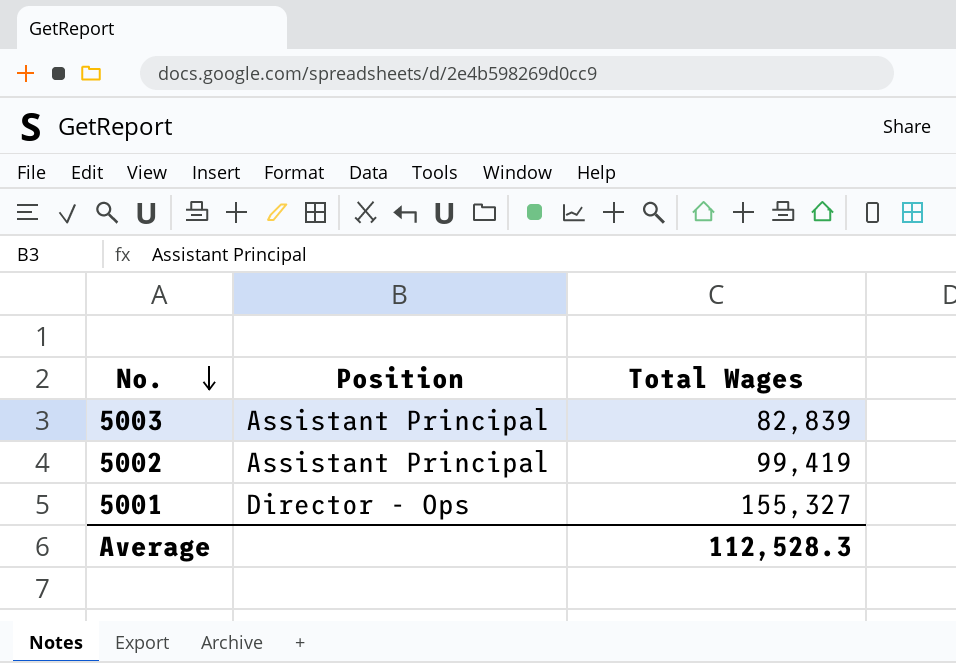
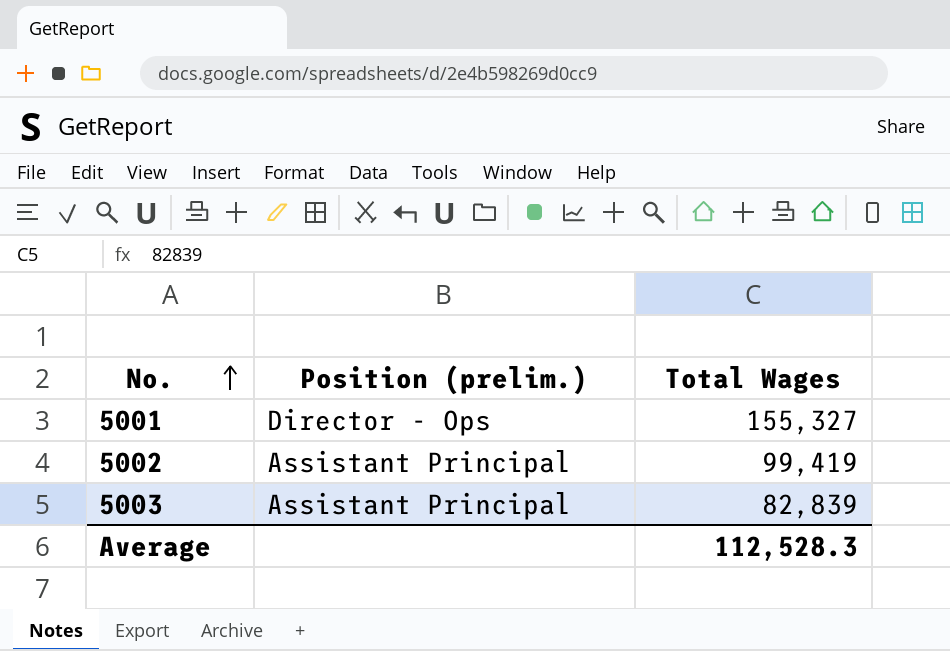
row order: No. descending -> No. ascending
column name: Position -> Position (prelim.)

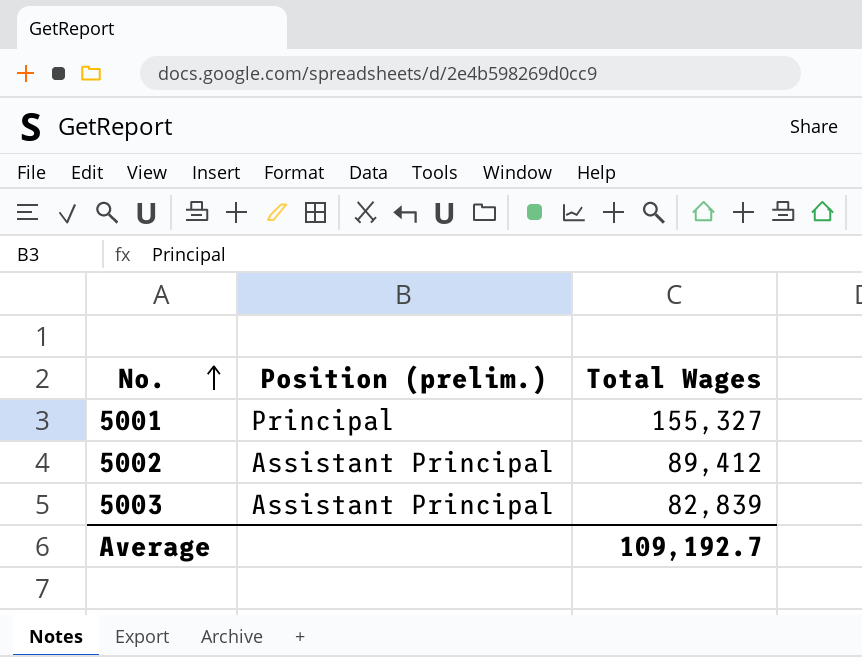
5001 | Position (prelim.): Director - Ops -> Principal
5002 | Total Wages: 99,419 -> 89,412
Average | Total Wages: 112,528.3 -> 109,192.7

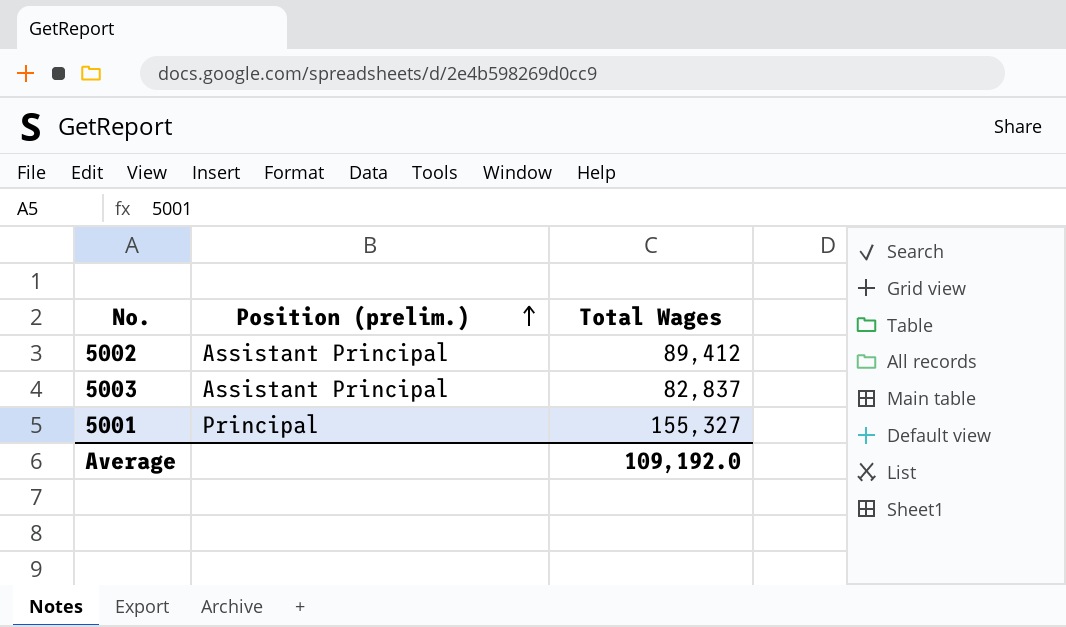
row order: No. ascending -> Position (prelim.) ascending
5003 | Total Wages: 82,839 -> 82,837
Average | Total Wages: 109,192.7 -> 109,192.0

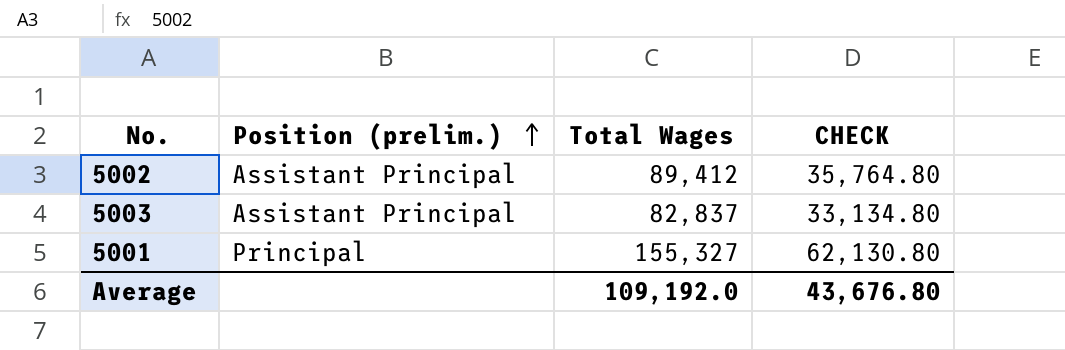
column CHECK | formula: none -> [Total Wages] * 0.4

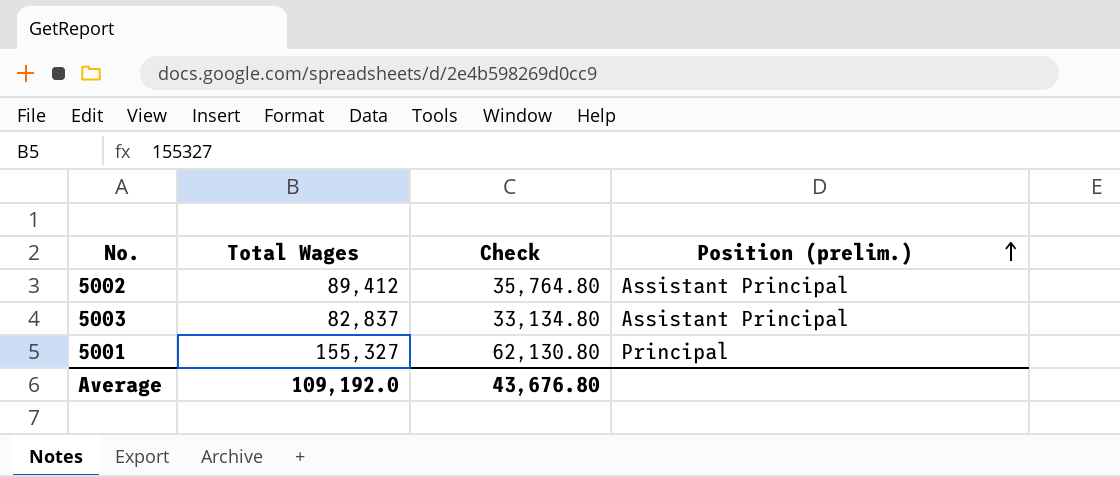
column name: CHECK -> Check
column Position (prelim.) | position: 2 -> 4

